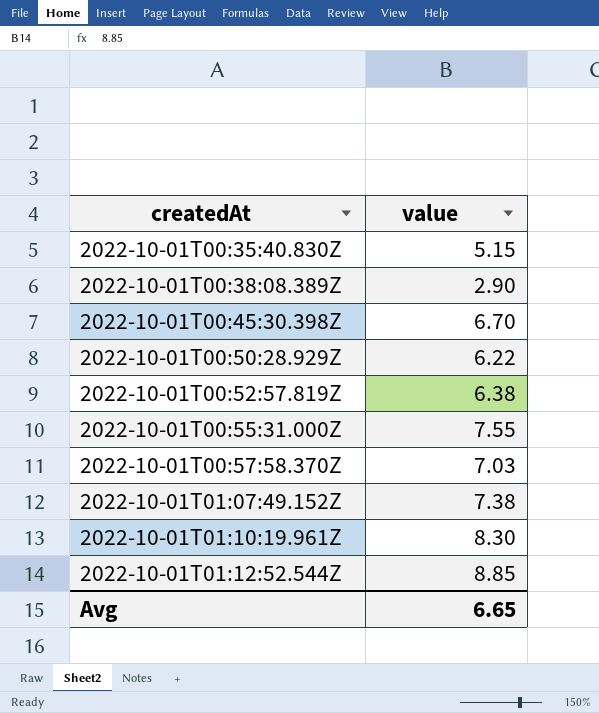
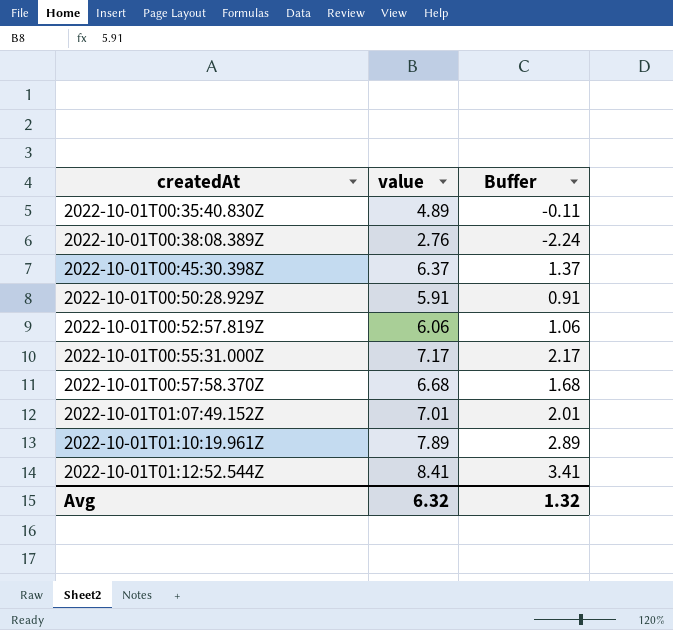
column Buffer | formula: none -> [value] - 5
2022-10-01T00:35:40.830Z | value: 5.15 -> 4.89
2022-10-01T00:38:08.389Z | value: 2.90 -> 2.76
2022-10-01T00:45:30.398Z | value: 6.70 -> 6.37
2022-10-01T00:50:28.929Z | value: 6.22 -> 5.91
2022-10-01T00:52:57.819Z | value: 6.38 -> 6.06
2022-10-01T00:55:31.000Z | value: 7.55 -> 7.17
2022-10-01T00:57:58.370Z | value: 7.03 -> 6.68
2022-10-01T01:07:49.152Z | value: 7.38 -> 7.01
2022-10-01T01:10:19.961Z | value: 8.30 -> 7.89
2022-10-01T01:12:52.544Z | value: 8.85 -> 8.41
Avg | value: 6.65 -> 6.32

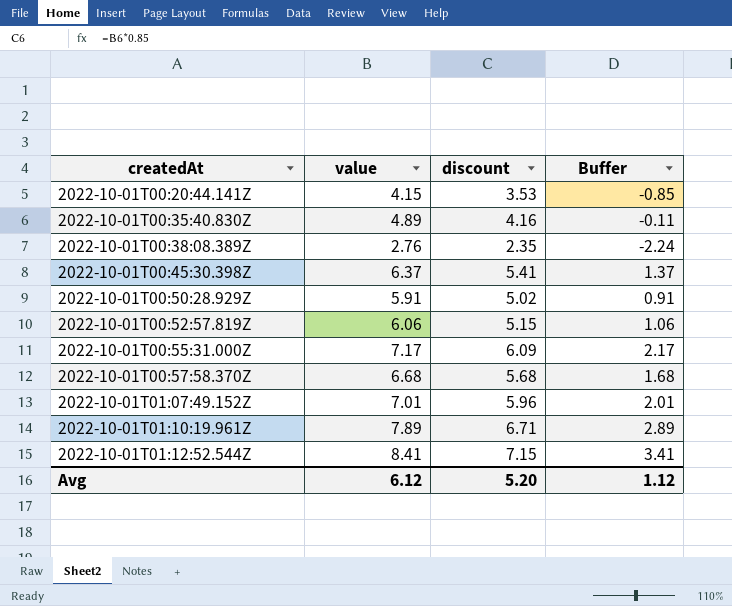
column discount | formula: none -> [value] * 0.85
row 2022-10-01T00:20:44.141Z: none -> 4.15 | 3.53 | -0.85
Avg | value: 6.32 -> 6.12
Avg | Buffer: 1.32 -> 1.12

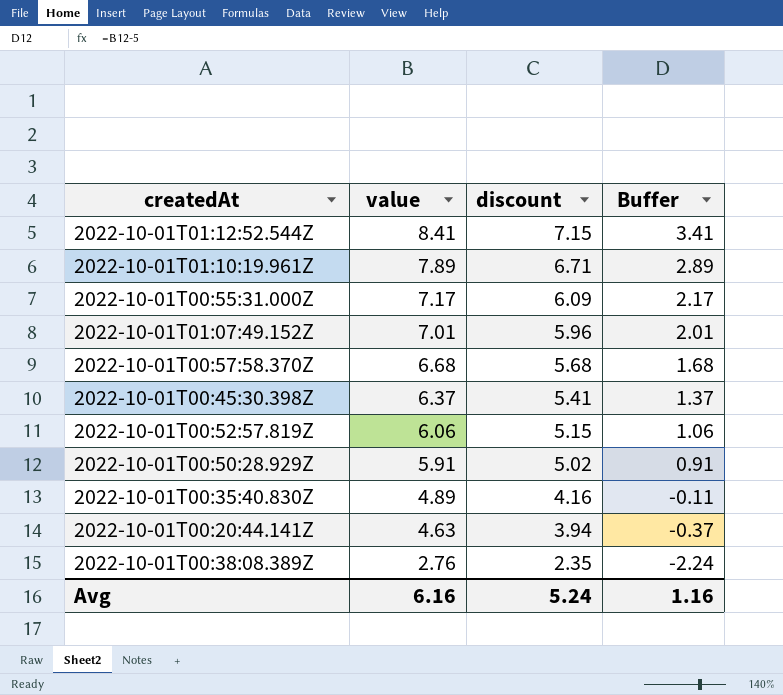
row order: createdAt ascending -> value descending
2022-10-01T00:20:44.141Z | value: 4.15 -> 4.63
2022-10-01T00:20:44.141Z | discount: 3.53 -> 3.94
2022-10-01T00:20:44.141Z | Buffer: -0.85 -> -0.37
Avg | value: 6.12 -> 6.16
Avg | discount: 5.20 -> 5.24
Avg | Buffer: 1.12 -> 1.16

